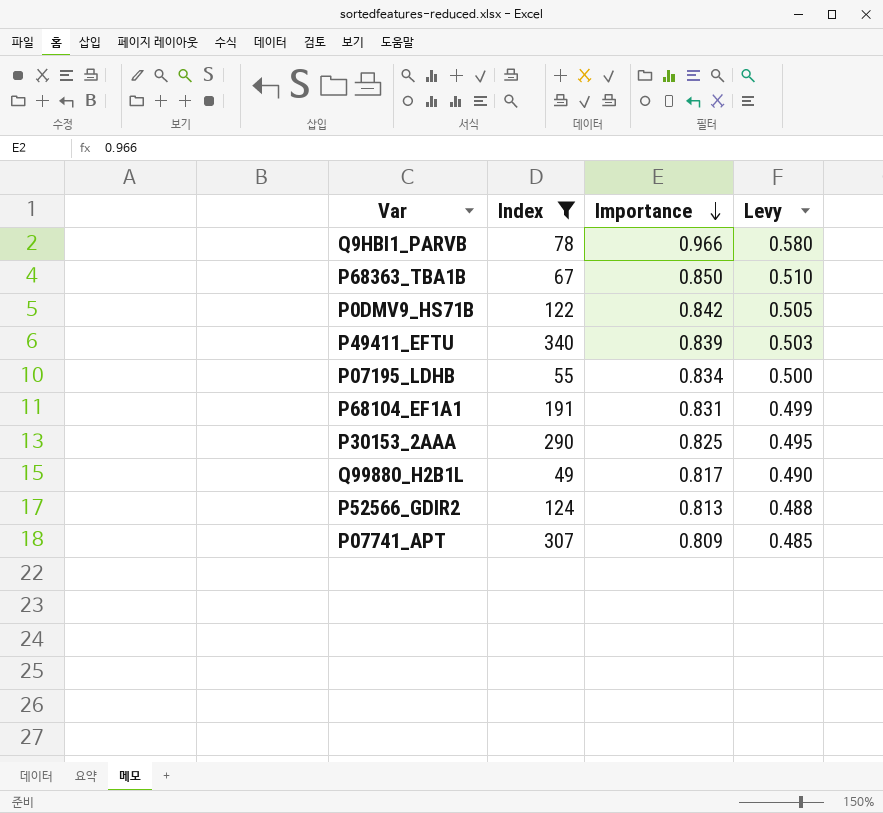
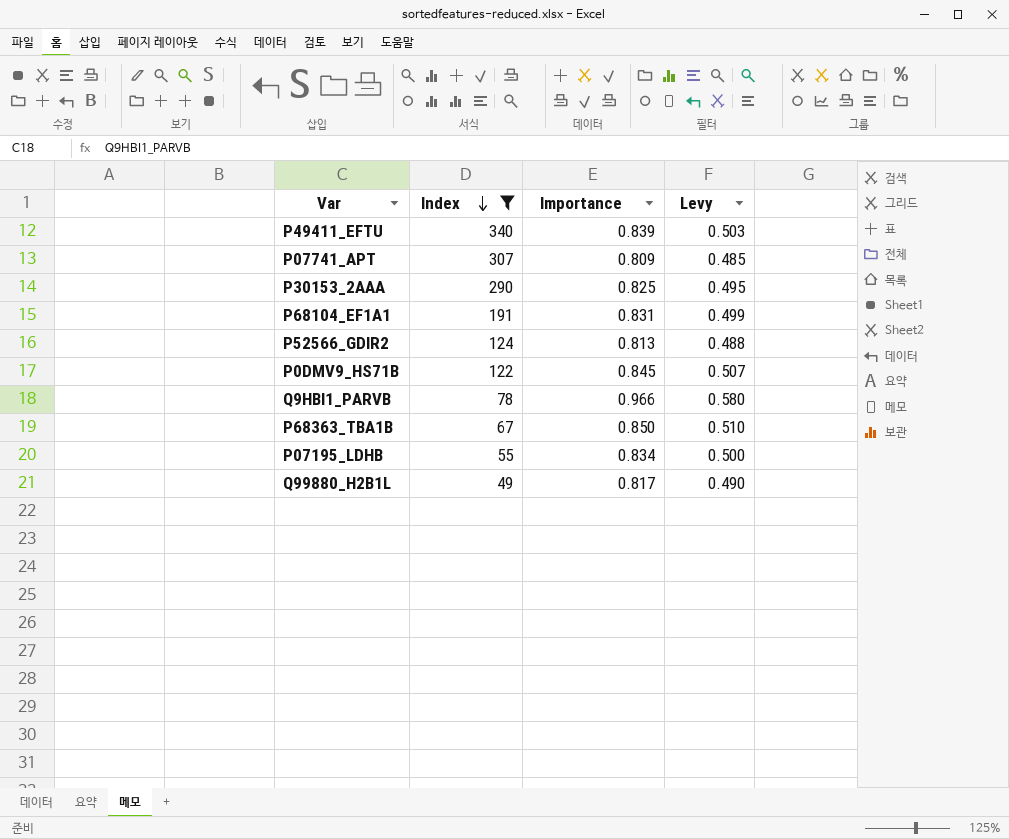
row order: Importance descending -> Index descending
P0DMV9_HS71B | Importance: 0.842 -> 0.845
P0DMV9_HS71B | Levy: 0.505 -> 0.507

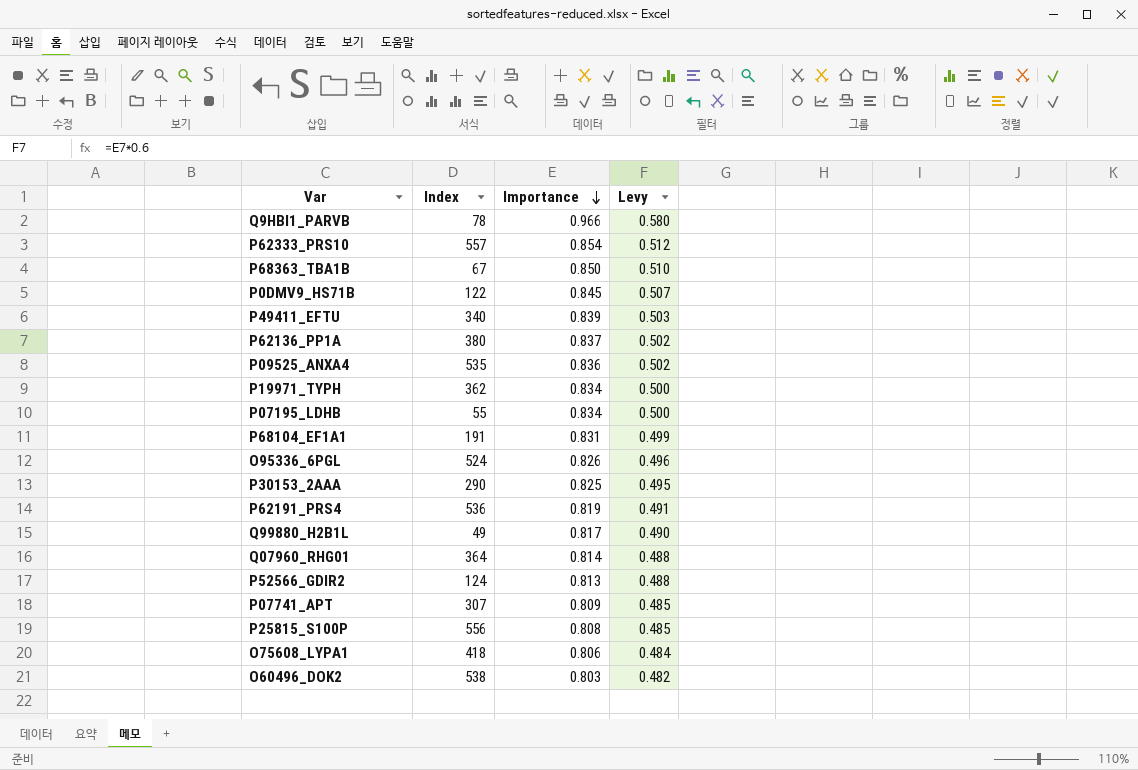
filter: Index <= 340 -> none
row order: Index descending -> Importance descending

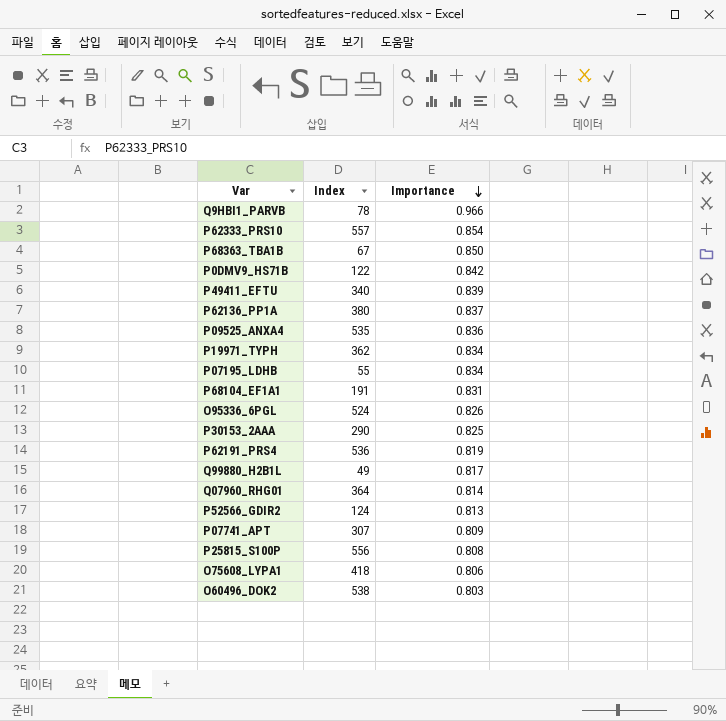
column Levy | formula: [Importance] * 0.6 -> none
P0DMV9_HS71B | Importance: 0.845 -> 0.842

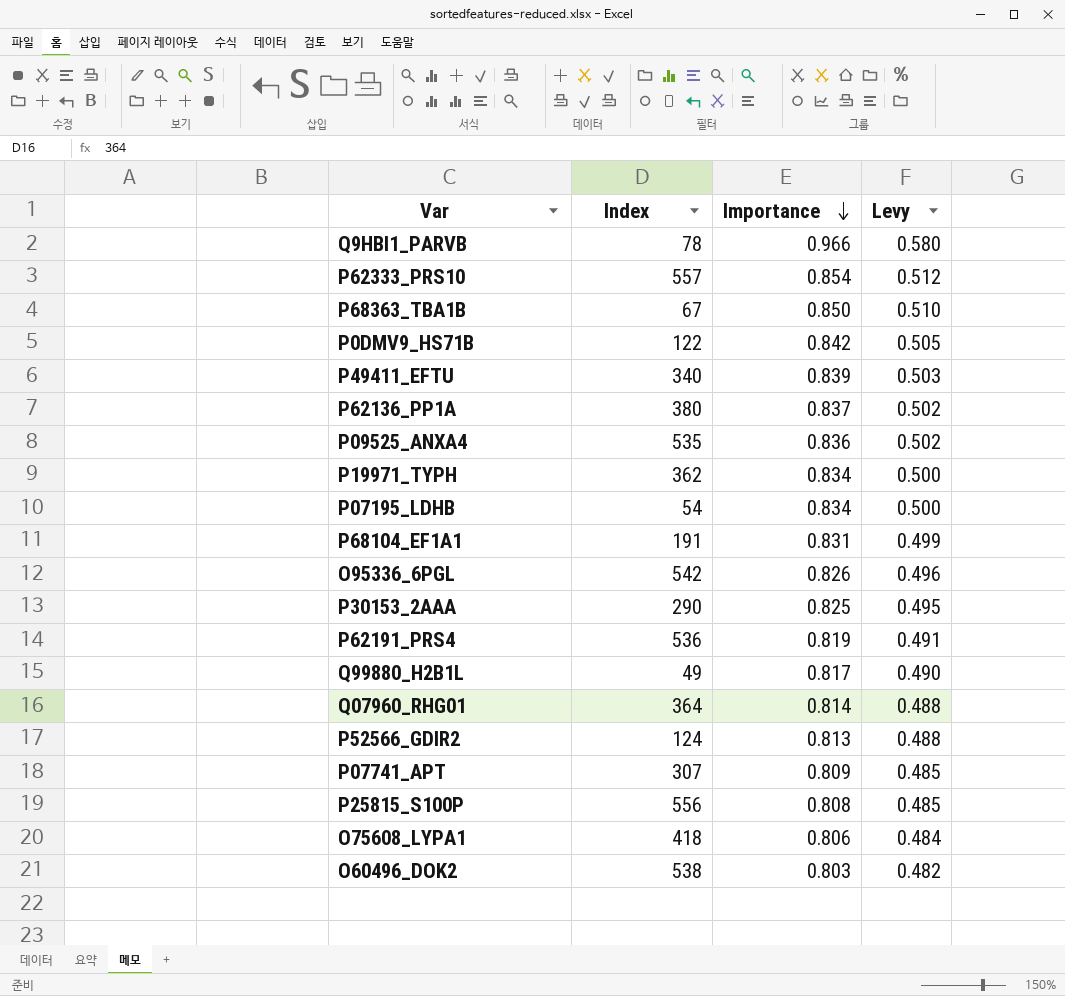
column Levy | formula: none -> [Importance] * 0.6
P07195_LDHB | Index: 55 -> 54
O95336_6PGL | Index: 524 -> 542

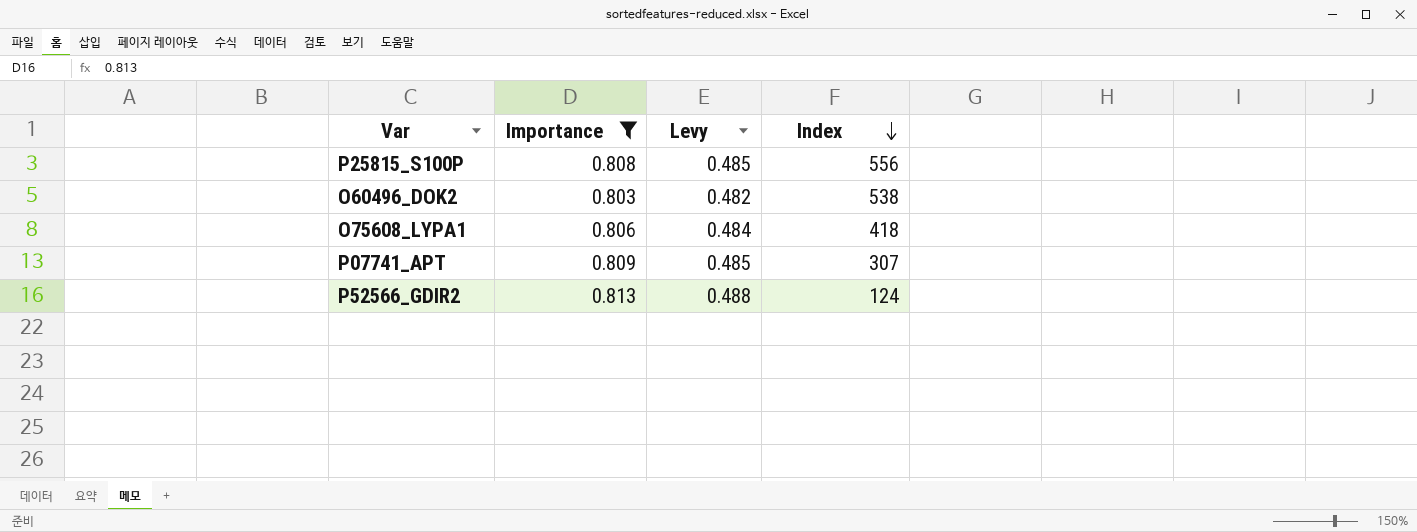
filter: none -> Importance <= 0.813
row order: Importance descending -> Index descending
column Index | position: 2 -> 4

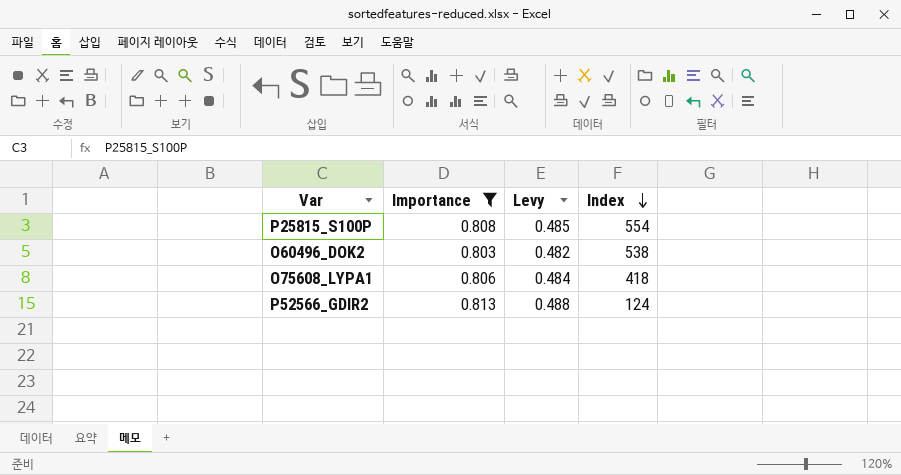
row P07741_APT: 0.809 | 0.485 | 307 -> none
P25815_S100P | Index: 556 -> 554

